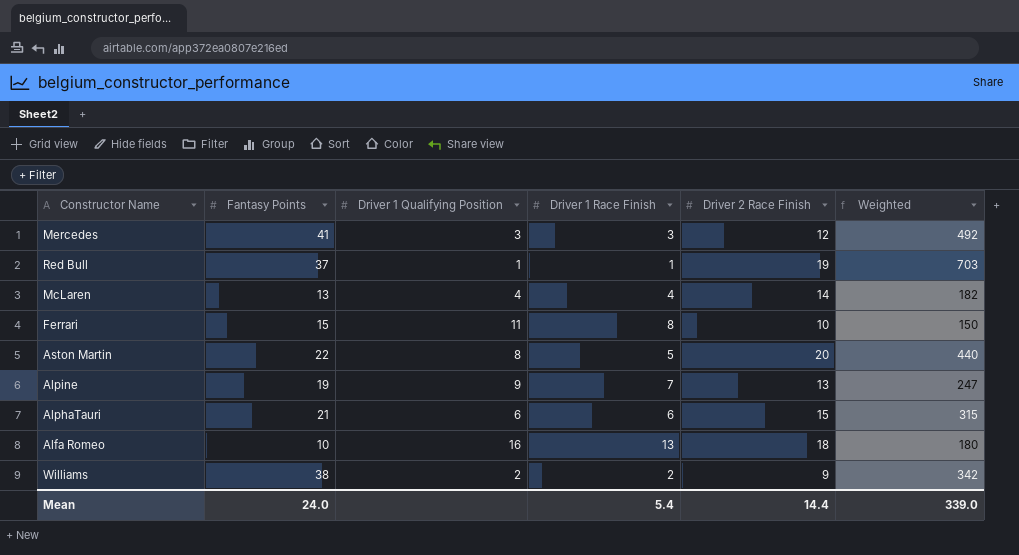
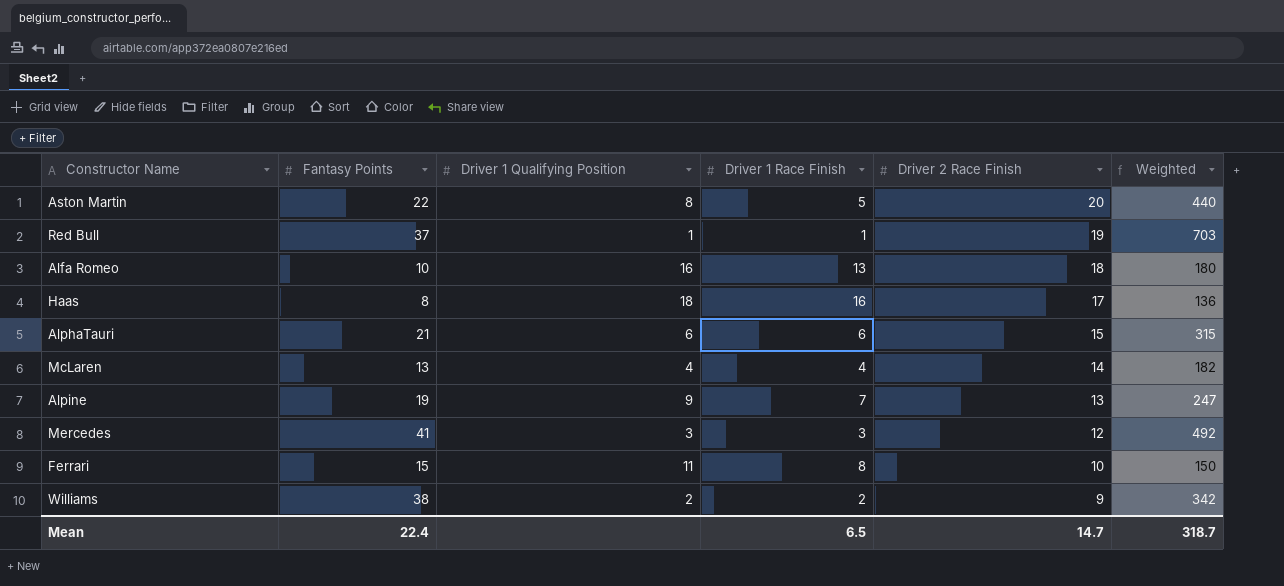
row order: none -> Driver 2 Race Finish descending
row Haas: none -> 8 | 18 | 16 | 17 | 136
Mean | Fantasy Points: 24.0 -> 22.4
Mean | Driver 1 Race Finish: 5.4 -> 6.5
Mean | Driver 2 Race Finish: 14.4 -> 14.7
Mean | Weighted: 339.0 -> 318.7

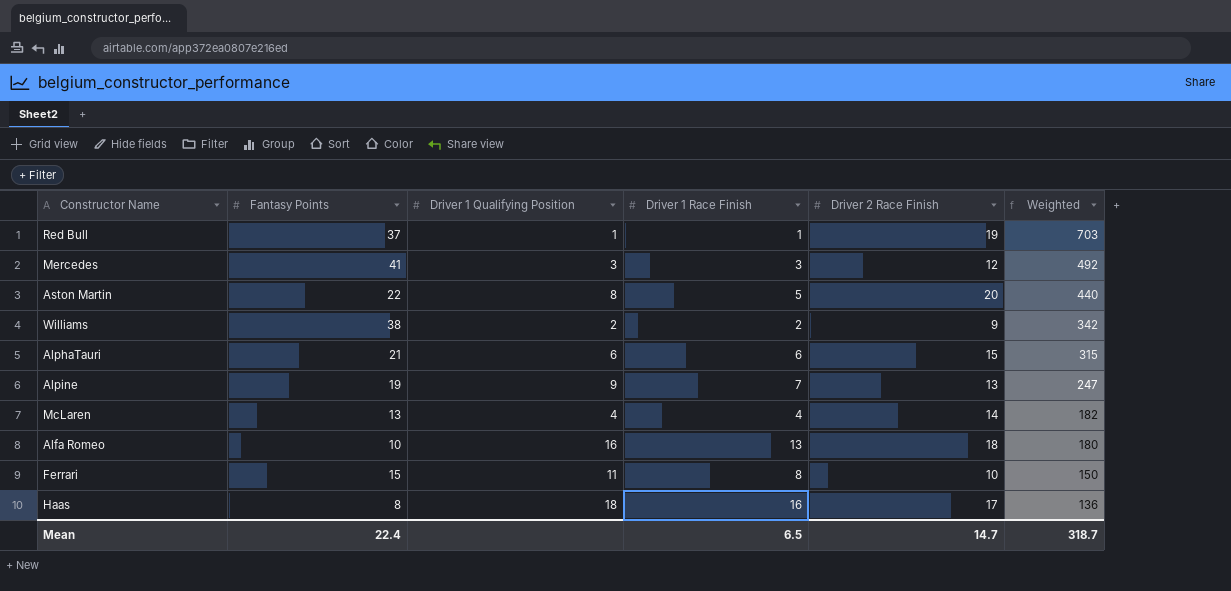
row order: Driver 2 Race Finish descending -> Weighted descending

